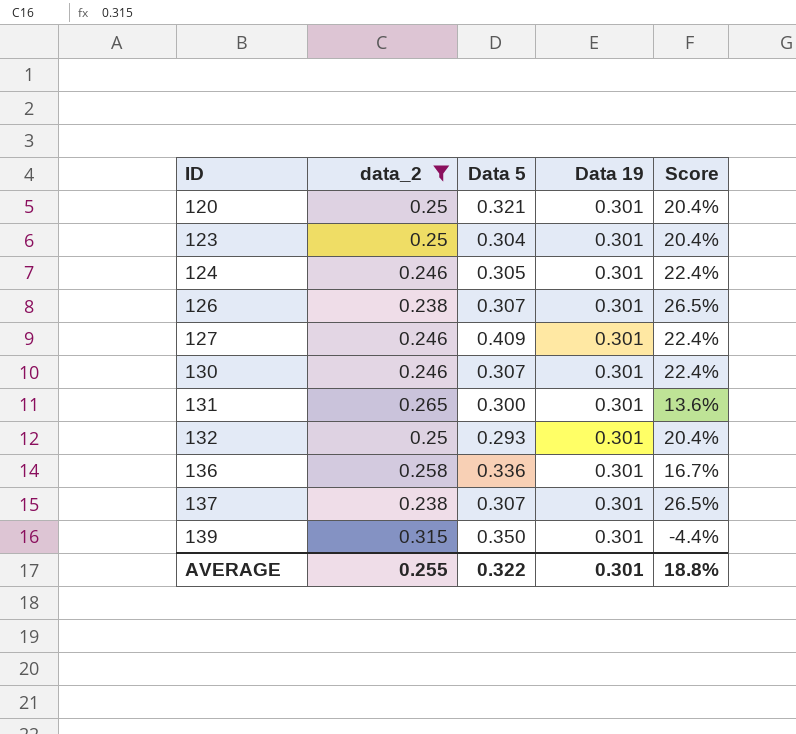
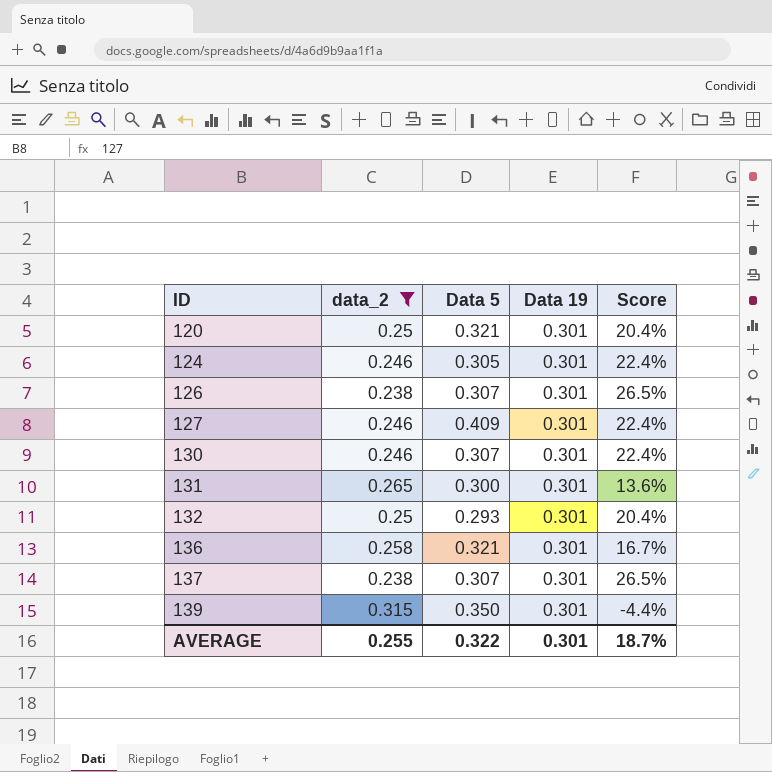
row 123: 0.25 | 0.304 | 0.301 | 20.4% -> none
136 | Data 5: 0.336 -> 0.321
AVERAGE | Score: 18.8% -> 18.7%

